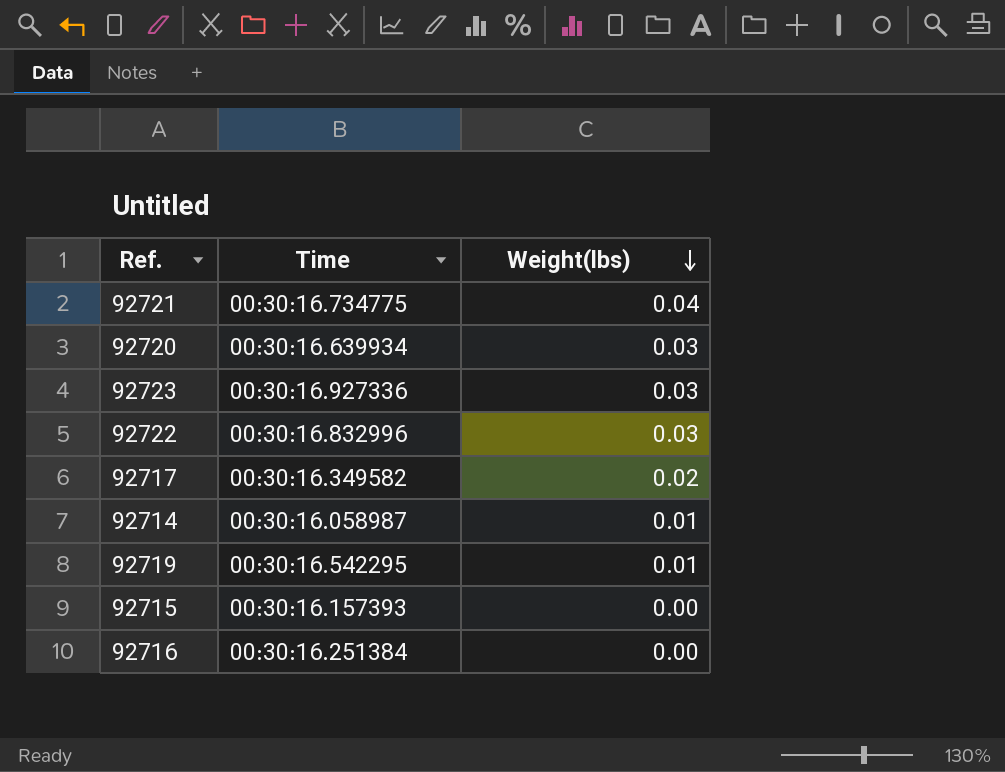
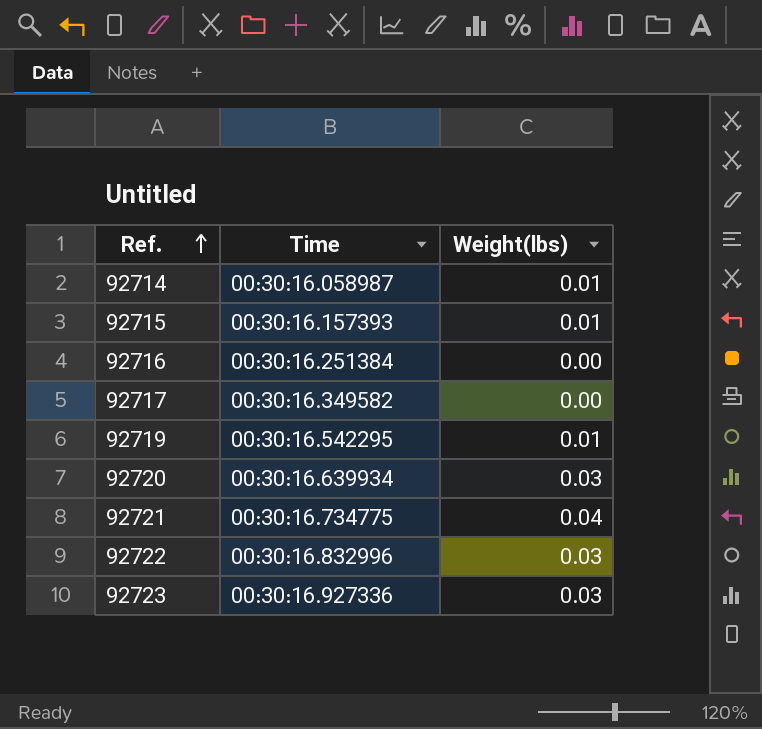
row order: Weight(lbs) descending -> Ref. ascending
92715 | Weight(lbs): 0.00 -> 0.01
92717 | Weight(lbs): 0.02 -> 0.00

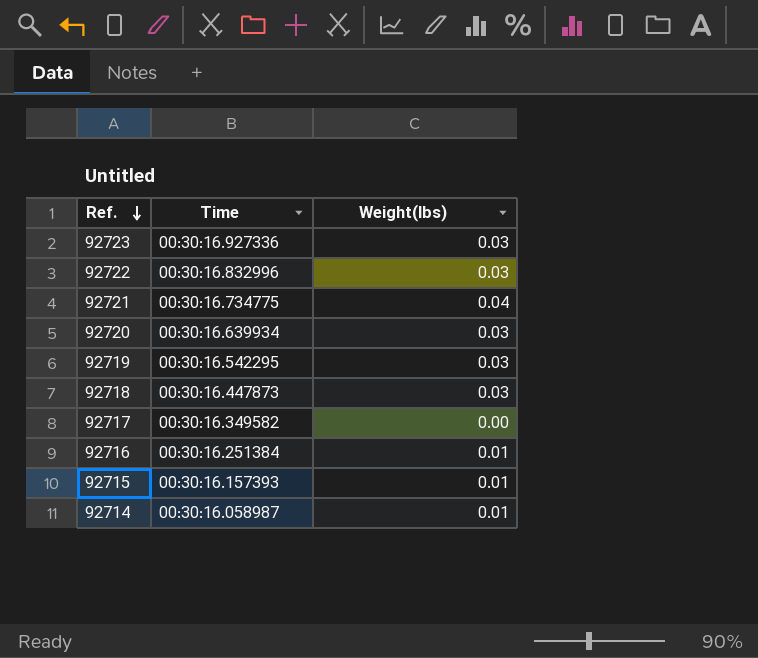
row order: Ref. ascending -> Ref. descending
92719 | Weight(lbs): 0.01 -> 0.03
row 92718: none -> 00:30:16.447873 | 0.03
92716 | Weight(lbs): 0.00 -> 0.01

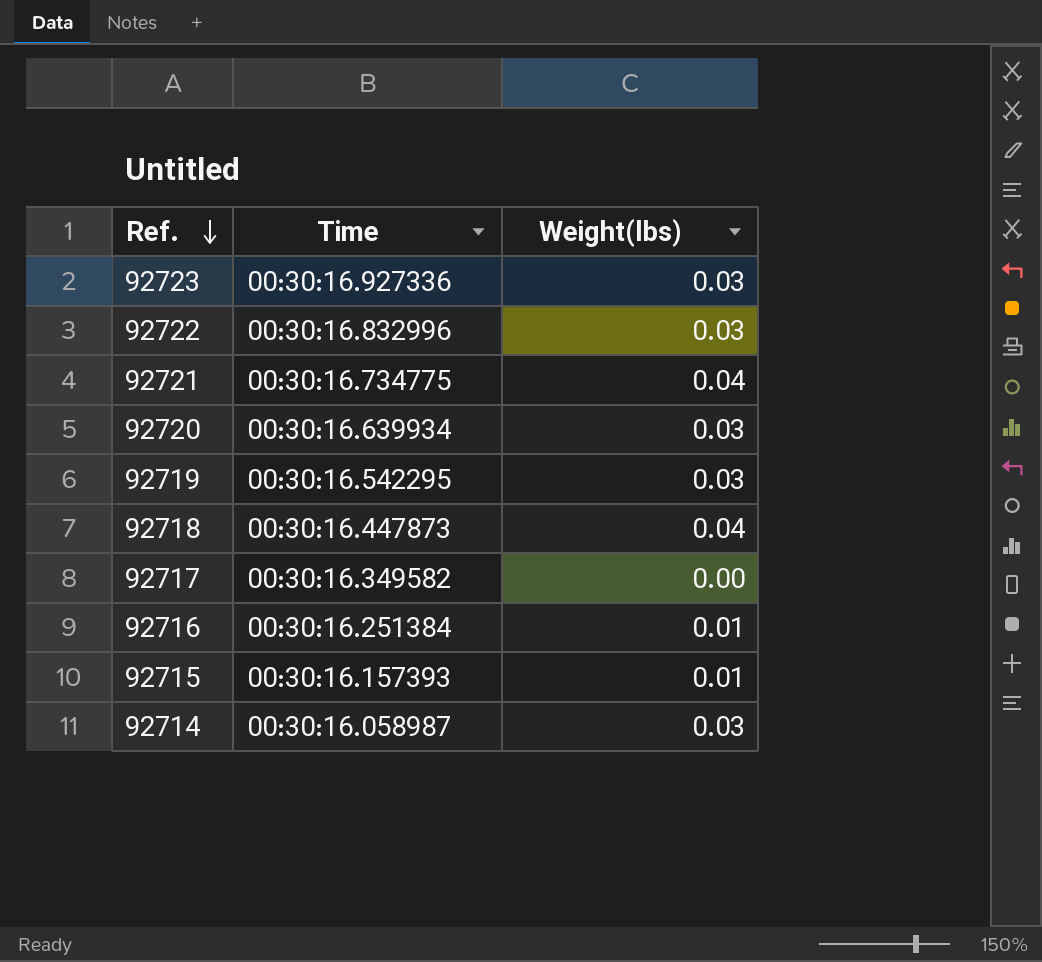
92718 | Weight(lbs): 0.03 -> 0.04
92714 | Weight(lbs): 0.01 -> 0.03

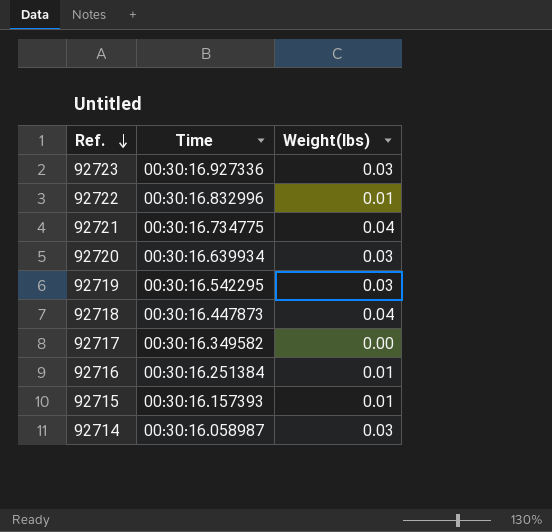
92722 | Weight(lbs): 0.03 -> 0.01

